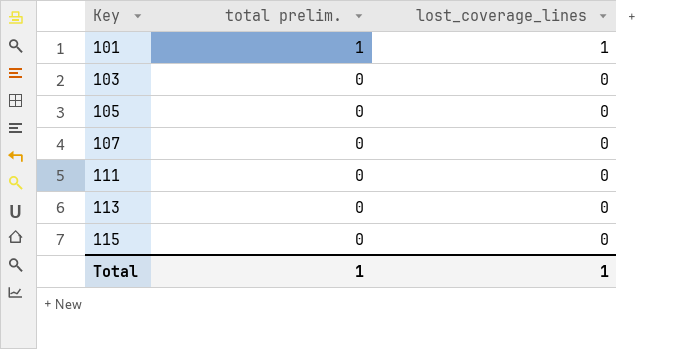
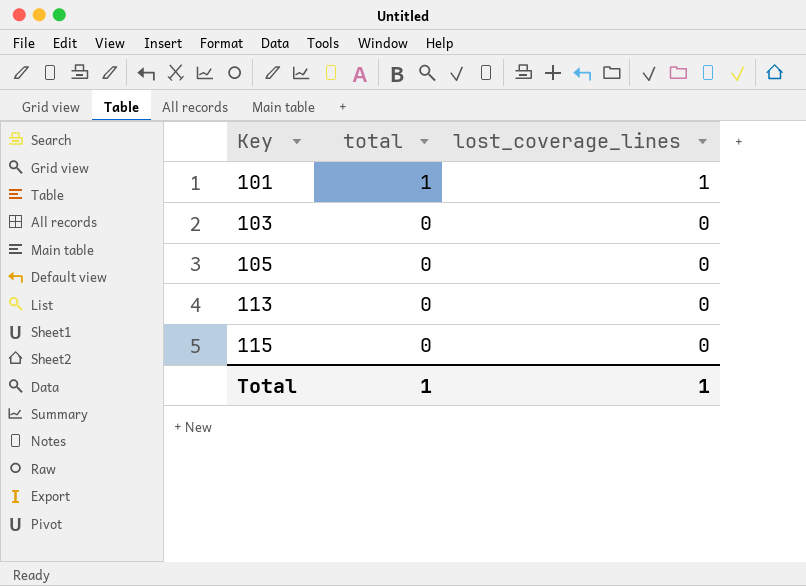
column name: total prelim. -> total
row 107: 0 | 0 -> none
row 111: 0 | 0 -> none

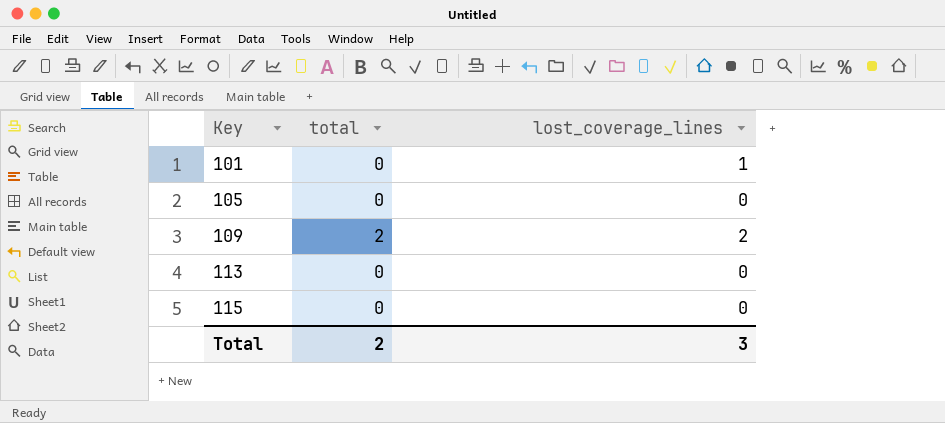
row 103: 0 | 0 -> none
101 | total: 1 -> 0
row 109: none -> 2 | 2
Total | total: 1 -> 2
Total | lost_coverage_lines: 1 -> 3

